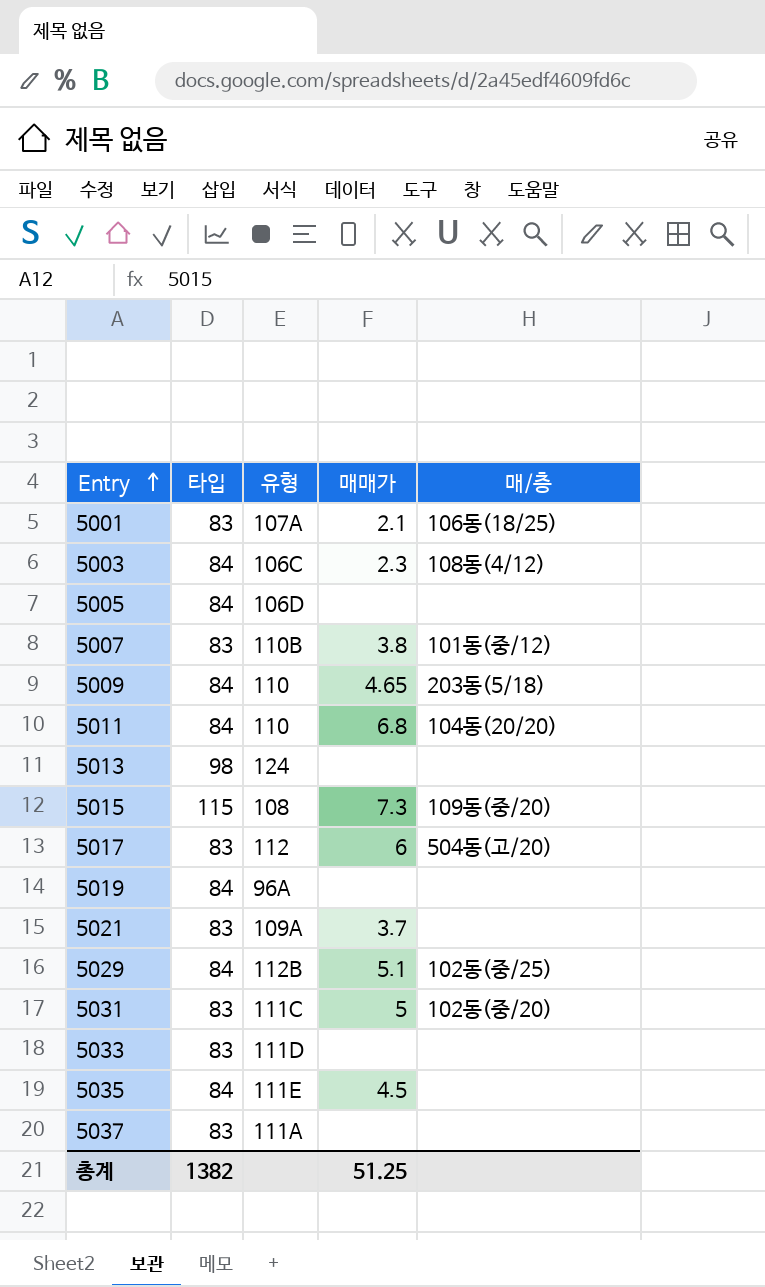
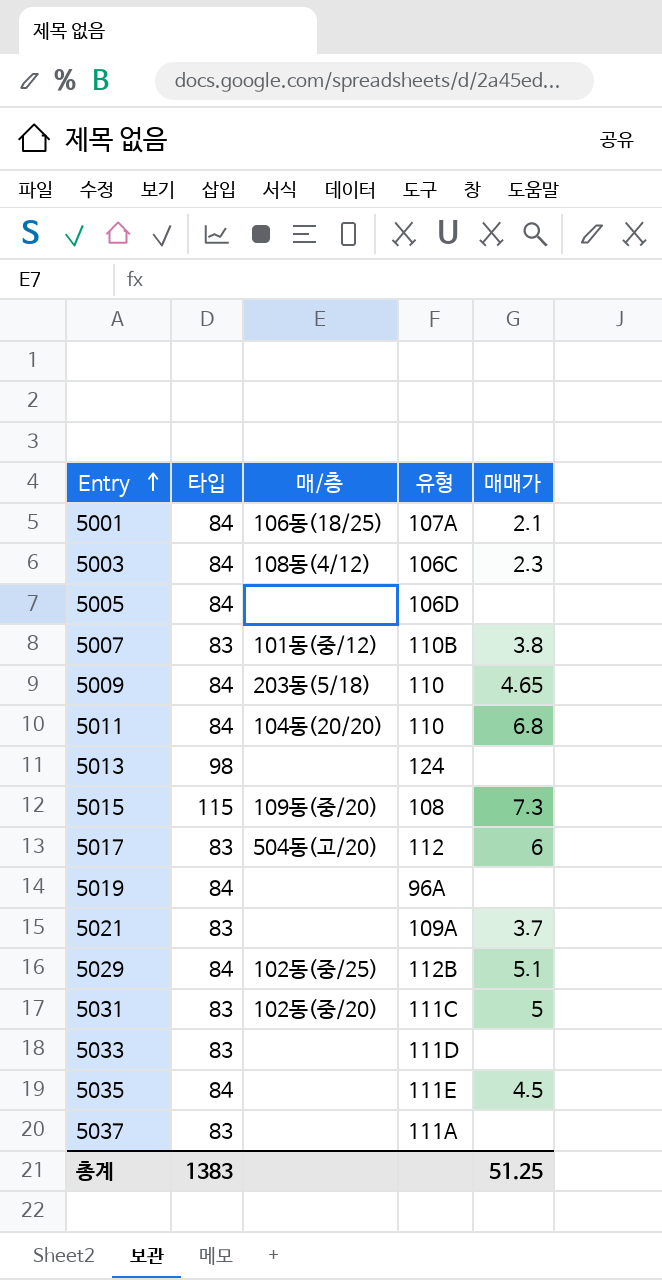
column 매/층 | position: 5 -> 3
5001 | 타입: 83 -> 84
총계 | 타입: 1382 -> 1383

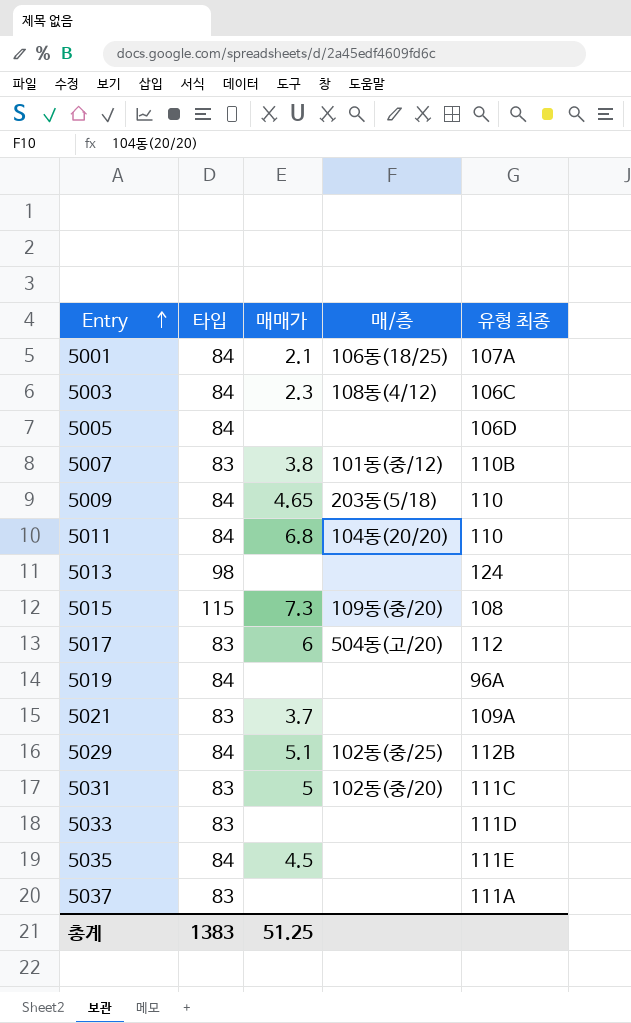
column 매매가 | position: 5 -> 3
column name: 유형 -> 유형 최종

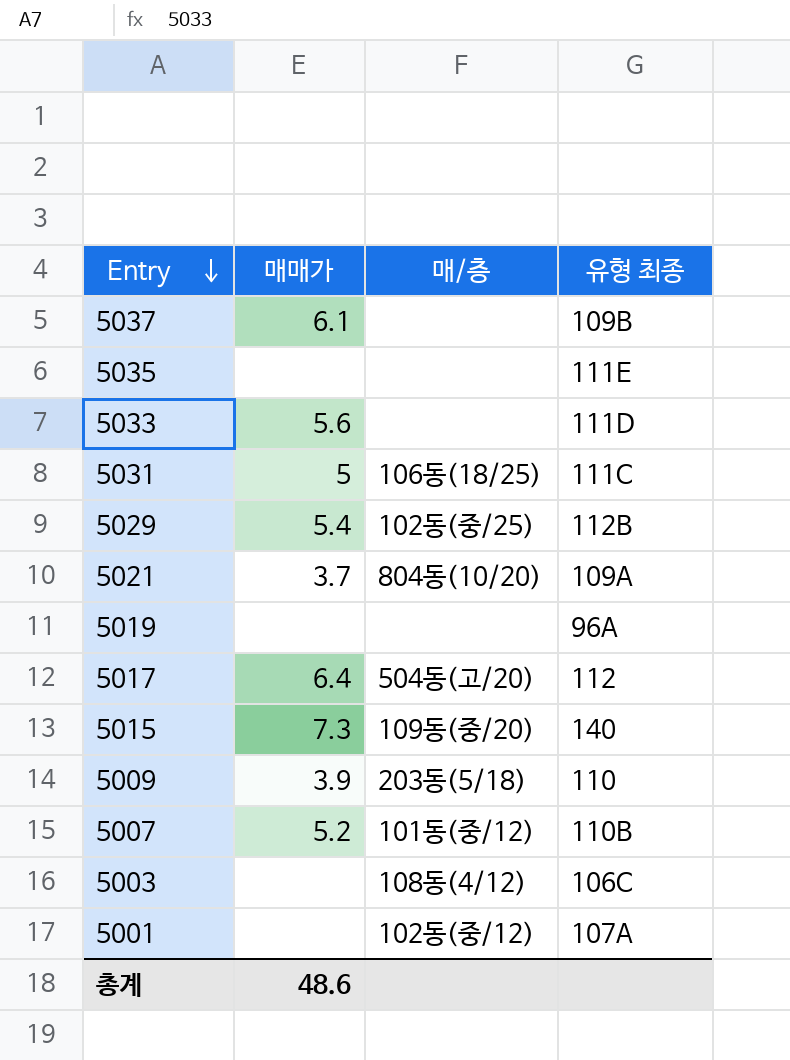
row order: Entry ascending -> Entry descending
column 타입 | position: 2 -> none
row 5005: 84 | none | none | 106D -> none
row 5011: 84 | 6.8 | 104동(20/20) | 110 -> none
row 5013: 98 | none | none | 124 -> none
5037 | 매매가: none -> 6.1
5037 | 유형 최종: 111A -> 109B
5035 | 매매가: 4.5 -> none
5033 | 매매가: none -> 5.6
5031 | 매/층: 102동(중/20) -> 106동(18/25)
5029 | 매매가: 5.1 -> 5.4
5021 | 매/층: none -> 804동(10/20)
5017 | 매매가: 6 -> 6.4
5015 | 유형 최종: 108 -> 140
5009 | 매매가: 4.65 -> 3.9
5007 | 매매가: 3.8 -> 5.2
5003 | 매매가: 2.3 -> none
5001 | 매매가: 2.1 -> none
5001 | 매/층: 106동(18/25) -> 102동(중/12)
총계 | 매매가: 51.25 -> 48.6

